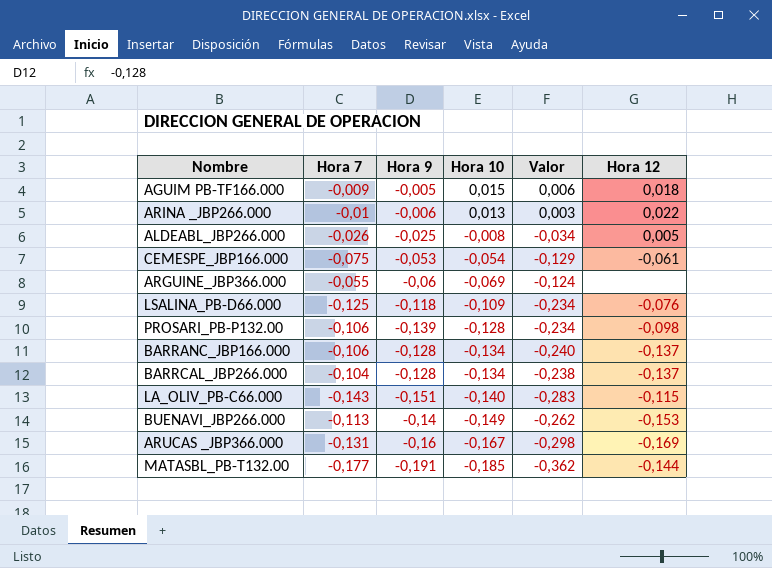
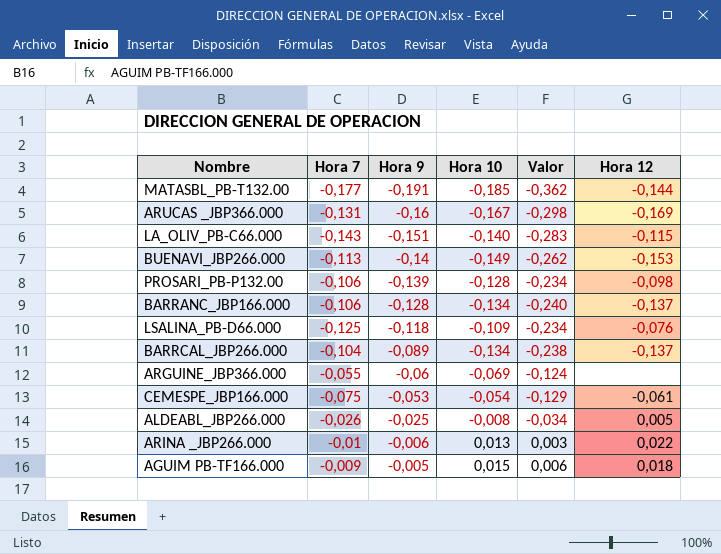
row order: Hora 10 descending -> Hora 9 ascending
BARRCAL_JBP266.000 | Hora 9: -0,128 -> -0,089

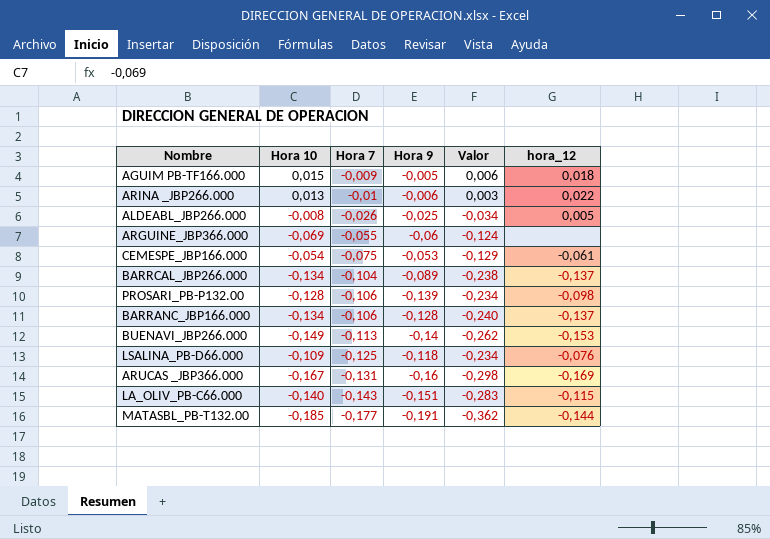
row order: Hora 9 ascending -> Hora 7 descending
column Hora 10 | position: 4 -> 2
column name: Hora 12 -> hora_12

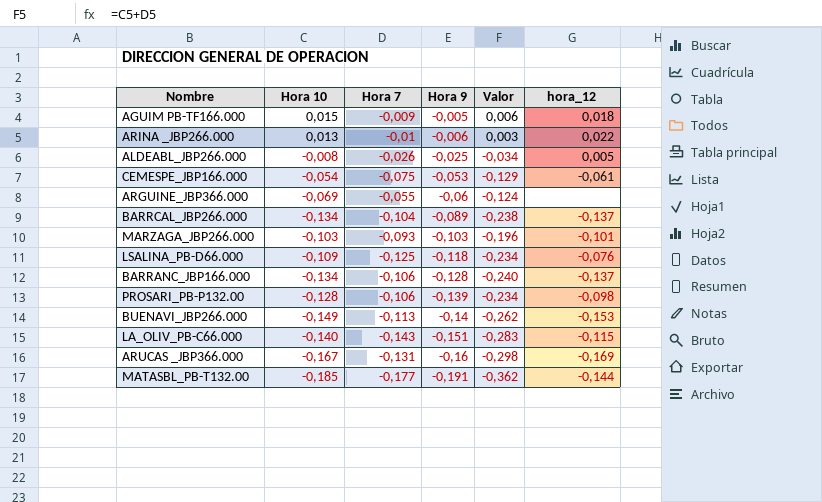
row order: Hora 7 descending -> Hora 9 descending
row MARZAGA_JBP266.000: none -> -0,103 | -0,093 | -0,103 | -0,196 | -0,101

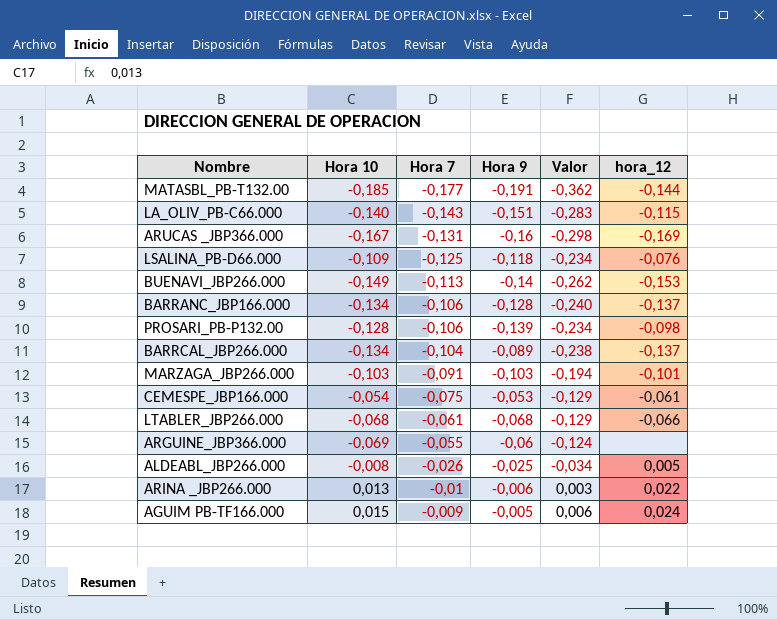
row order: Hora 9 descending -> Hora 7 ascending
MARZAGA_JBP266.000 | Hora 7: -0,093 -> -0,091
MARZAGA_JBP266.000 | Valor: -0,196 -> -0,194
row LTABLER_JBP266.000: none -> -0,068 | -0,061 | -0,068 | -0,129 | -0,066
AGUIM PB-TF166.000 | hora_12: 0,018 -> 0,024

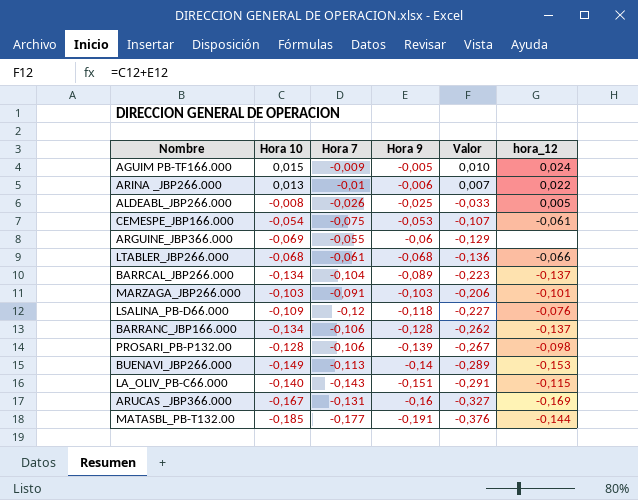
row order: Hora 7 ascending -> Hora 9 descending
column Valor | formula: [Hora 10] + [Hora 7] -> [Hora 10] + [Hora 9]
LSALINA_PB-D66.000 | Hora 7: -0,125 -> -0,12

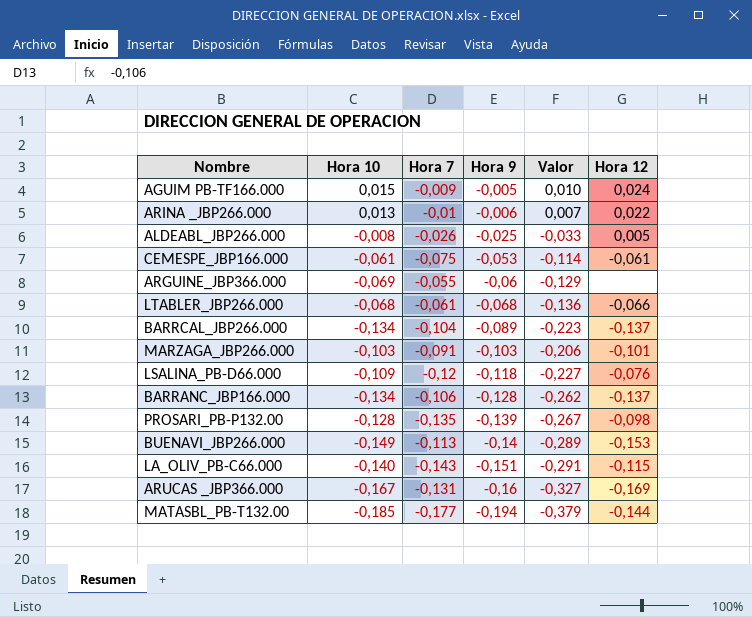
column name: hora_12 -> Hora 12
CEMESPE_JBP166.000 | Hora 10: -0,054 -> -0,061
CEMESPE_JBP166.000 | Valor: -0,107 -> -0,114
PROSARI_PB-P132.00 | Hora 7: -0,106 -> -0,135
MATASBL_PB-T132.00 | Hora 9: -0,191 -> -0,194
MATASBL_PB-T132.00 | Valor: -0,376 -> -0,379

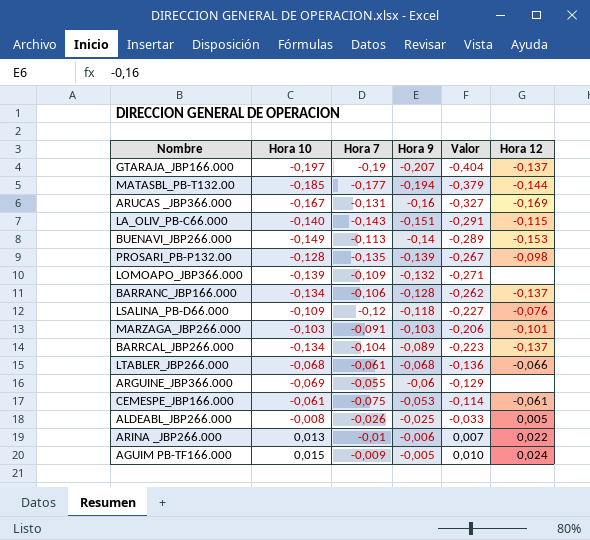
row order: Hora 9 descending -> Hora 9 ascending
row GTARAJA_JBP166.000: none -> -0,197 | -0,19 | -0,207 | -0,404 | -0,137
row LOMOAPO_JBP366.000: none -> -0,139 | -0,109 | -0,132 | -0,271 | none

